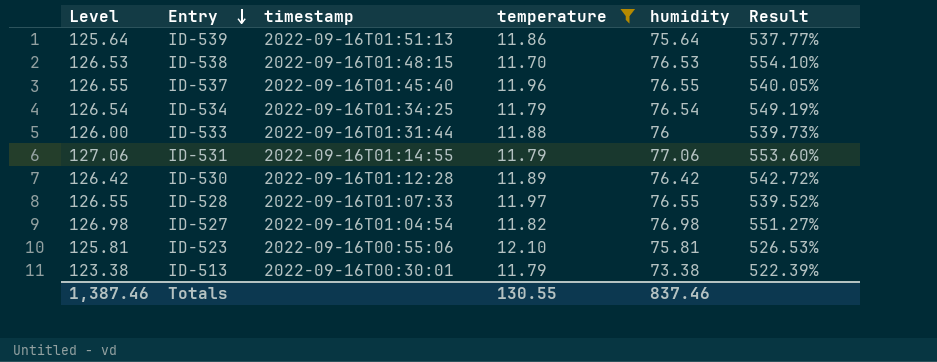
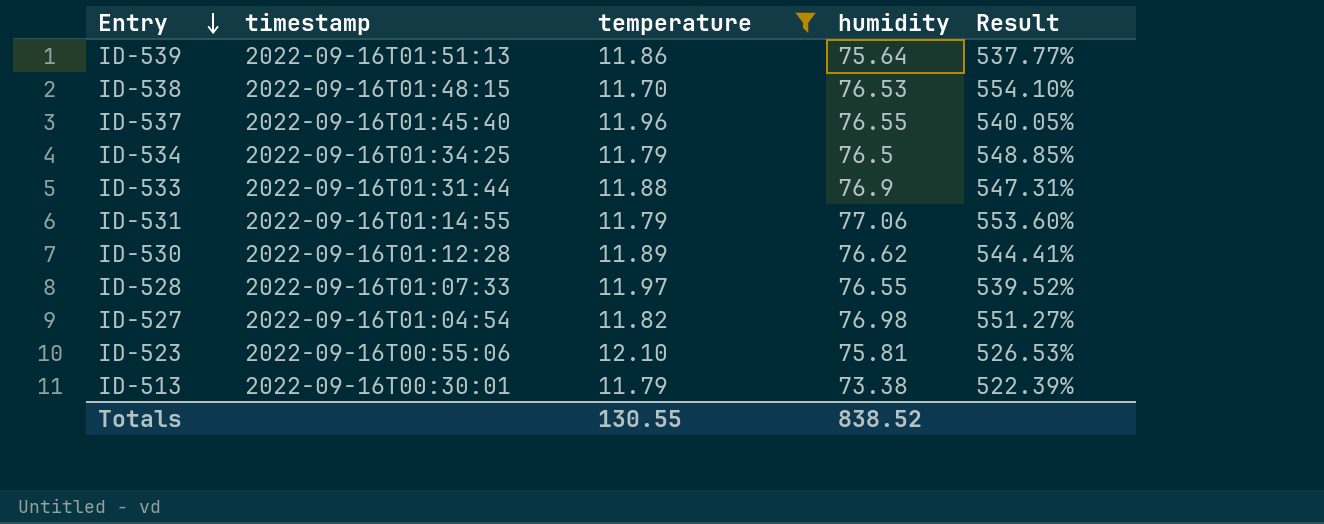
column Level | formula: [humidity] + 50 -> none
ID-534 | humidity: 76.54 -> 76.5
ID-534 | Result: 549.19% -> 548.85%
ID-533 | humidity: 76 -> 76.9
ID-533 | Result: 539.73% -> 547.31%
ID-530 | humidity: 76.42 -> 76.62
ID-530 | Result: 542.72% -> 544.41%
Totals | humidity: 837.46 -> 838.52

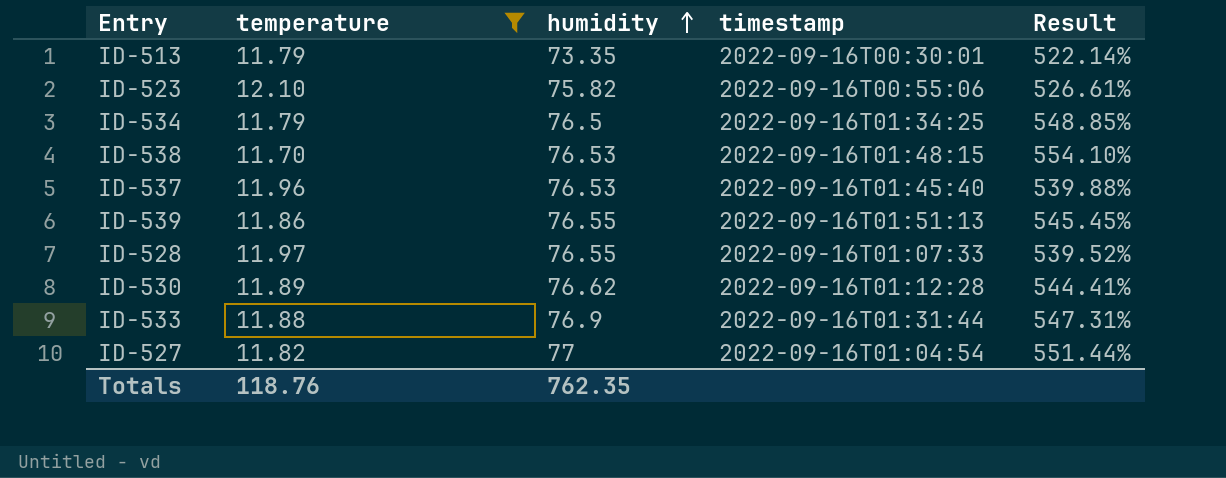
row order: Entry descending -> humidity ascending
column timestamp | position: 2 -> 4
row ID-531: 2022-09-16T01:14:55 | 11.79 | 77.06 | 553.60% -> none
ID-513 | humidity: 73.38 -> 73.35
ID-513 | Result: 522.39% -> 522.14%
ID-523 | humidity: 75.81 -> 75.82
ID-523 | Result: 526.53% -> 526.61%
ID-537 | humidity: 76.55 -> 76.53
ID-537 | Result: 540.05% -> 539.88%
ID-539 | humidity: 75.64 -> 76.55
ID-539 | Result: 537.77% -> 545.45%
ID-527 | humidity: 76.98 -> 77
ID-527 | Result: 551.27% -> 551.44%
Totals | temperature: 130.55 -> 118.76
Totals | humidity: 838.52 -> 762.35

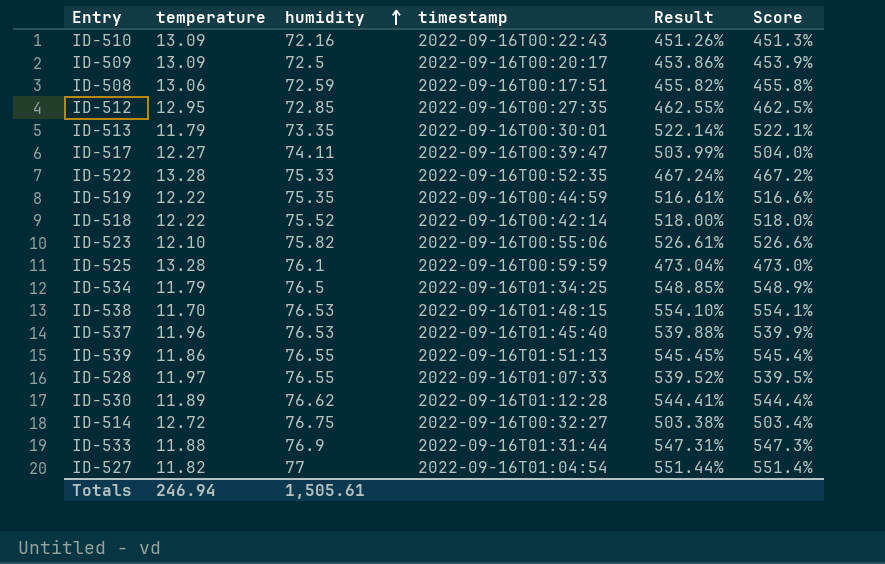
filter: temperature <= 12.10 -> none
column Score | formula: none -> ([humidity] - [temperature]) / [temperature]
Totals | temperature: 118.76 -> 246.94
Totals | humidity: 762.35 -> 1,505.61

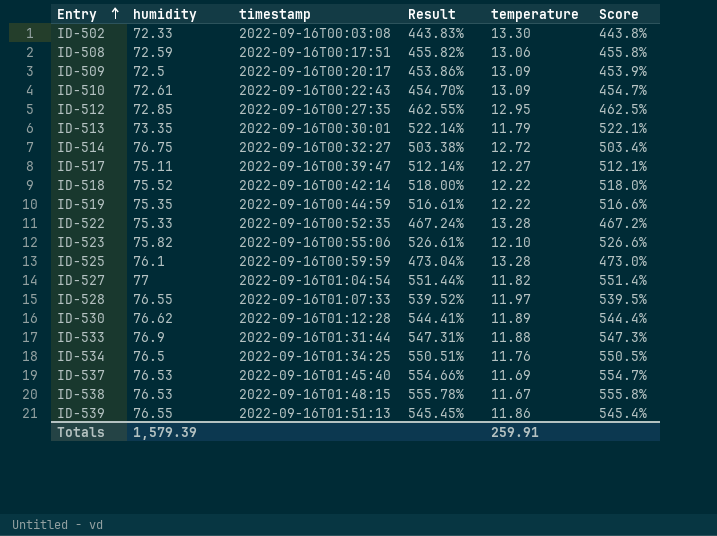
row order: humidity ascending -> Entry ascending
column temperature | position: 2 -> 5
row ID-502: none -> 72.33 | 2022-09-16T00:03:08 | 443.83% | 13.30 | 443.8%
ID-510 | humidity: 72.16 -> 72.61
ID-510 | Result: 451.26% -> 454.70%
ID-510 | Score: 451.3% -> 454.7%
ID-517 | humidity: 74.11 -> 75.11
ID-517 | Result: 503.99% -> 512.14%
ID-517 | Score: 504.0% -> 512.1%
ID-534 | Result: 548.85% -> 550.51%
ID-534 | temperature: 11.79 -> 11.76
ID-534 | Score: 548.9% -> 550.5%
ID-537 | Result: 539.88% -> 554.66%
ID-537 | temperature: 11.96 -> 11.69
ID-537 | Score: 539.9% -> 554.7%
ID-538 | Result: 554.10% -> 555.78%
ID-538 | temperature: 11.70 -> 11.67
ID-538 | Score: 554.1% -> 555.8%
Totals | humidity: 1,505.61 -> 1,579.39
Totals | temperature: 246.94 -> 259.91

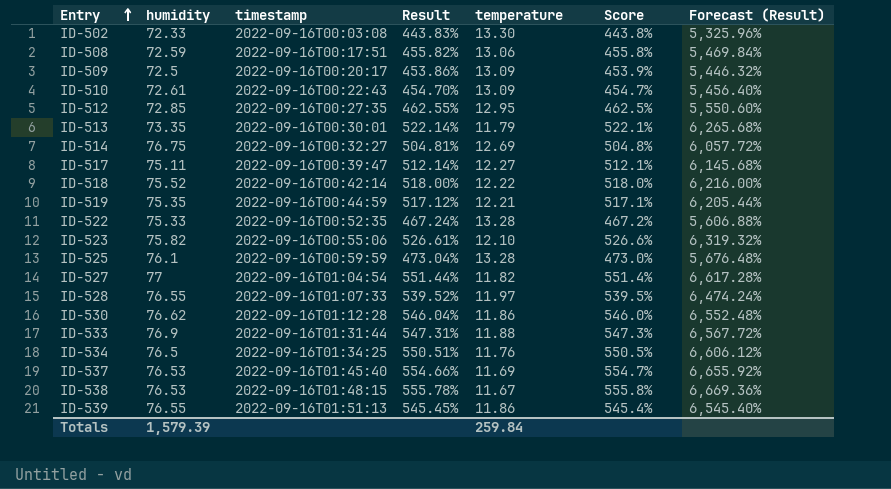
column Forecast (Result) | formula: none -> [Result] * 12
ID-514 | Result: 503.38% -> 504.81%
ID-514 | temperature: 12.72 -> 12.69
ID-514 | Score: 503.4% -> 504.8%
ID-519 | Result: 516.61% -> 517.12%
ID-519 | temperature: 12.22 -> 12.21
ID-519 | Score: 516.6% -> 517.1%
ID-530 | Result: 544.41% -> 546.04%
ID-530 | temperature: 11.89 -> 11.86
ID-530 | Score: 544.4% -> 546.0%
Totals | temperature: 259.91 -> 259.84

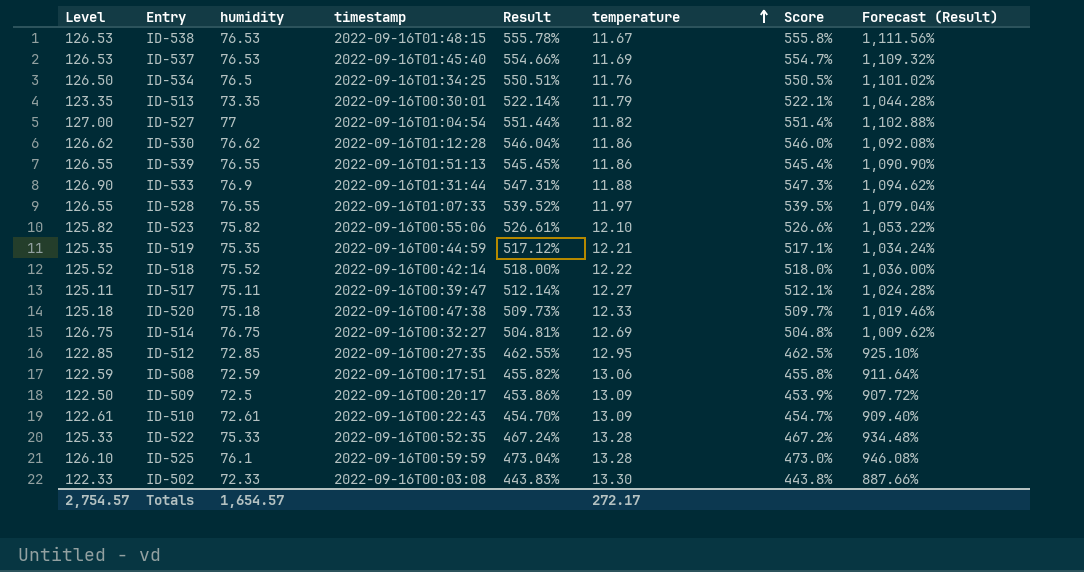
row order: Entry ascending -> temperature ascending
column Level | formula: none -> [humidity] + 50
column Forecast (Result) | formula: [Result] * 12 -> [Result] * 2
row ID-520: none -> 125.18 | 75.18 | 2022-09-16T00:47:38 | 509.73% | 12.33 | 509.7% | 1,019.46%
Totals | humidity: 1,579.39 -> 1,654.57
Totals | temperature: 259.84 -> 272.17

